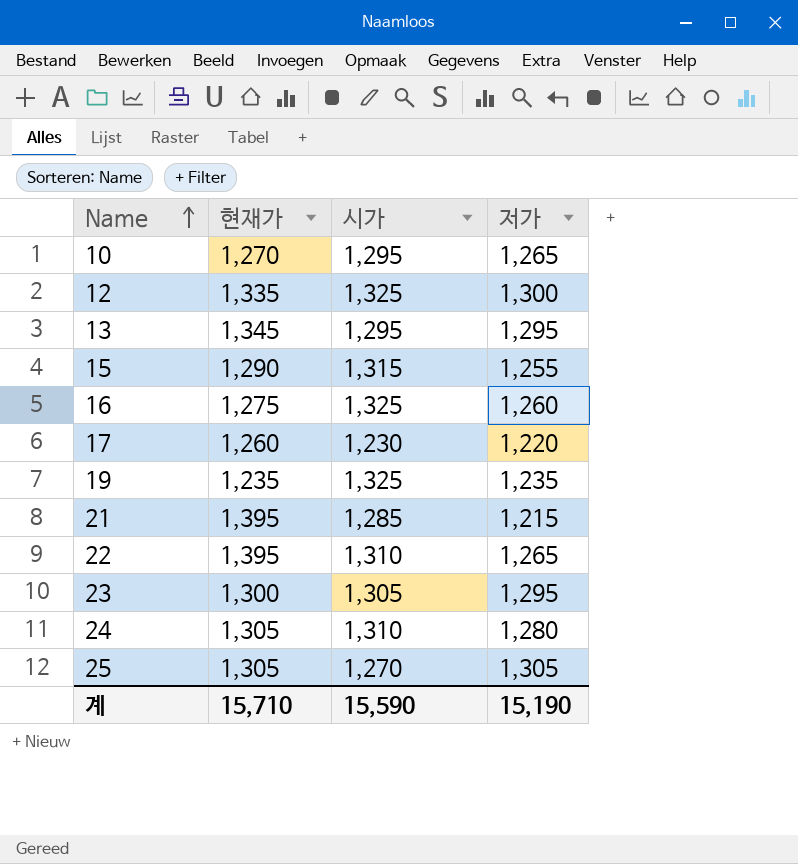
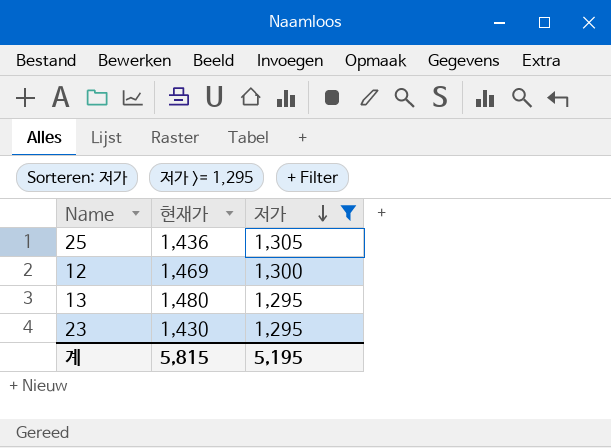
filter: none -> 저가 >= 1,295
row order: Name ascending -> 저가 descending
column 시가 | position: 3 -> none
25 | 현재가: 1,305 -> 1,436
12 | 현재가: 1,335 -> 1,469
13 | 현재가: 1,345 -> 1,480
23 | 현재가: 1,300 -> 1,430
계 | 현재가: 15,710 -> 5,815
계 | 저가: 15,190 -> 5,195

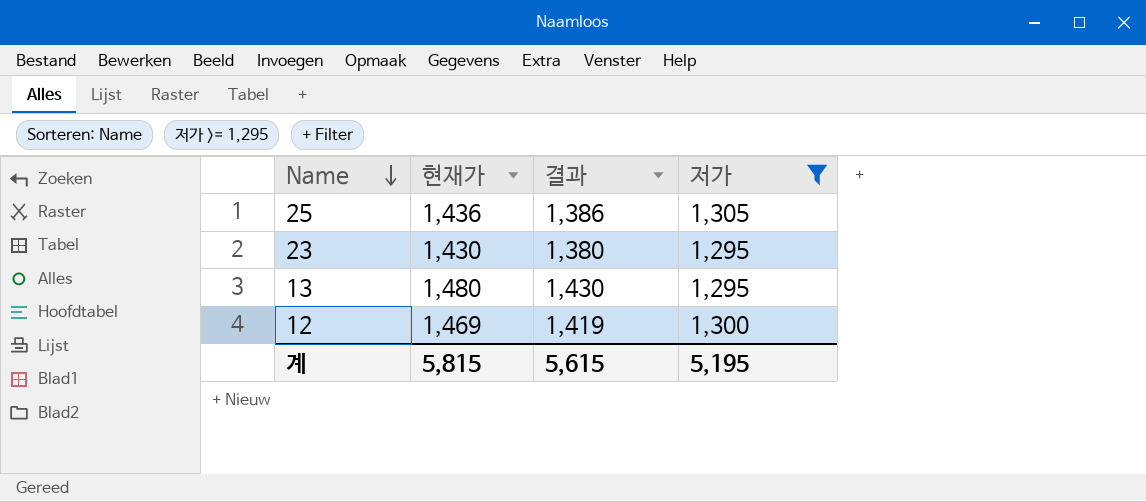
row order: 저가 descending -> Name descending
column 결과 | formula: none -> [현재가] - 50

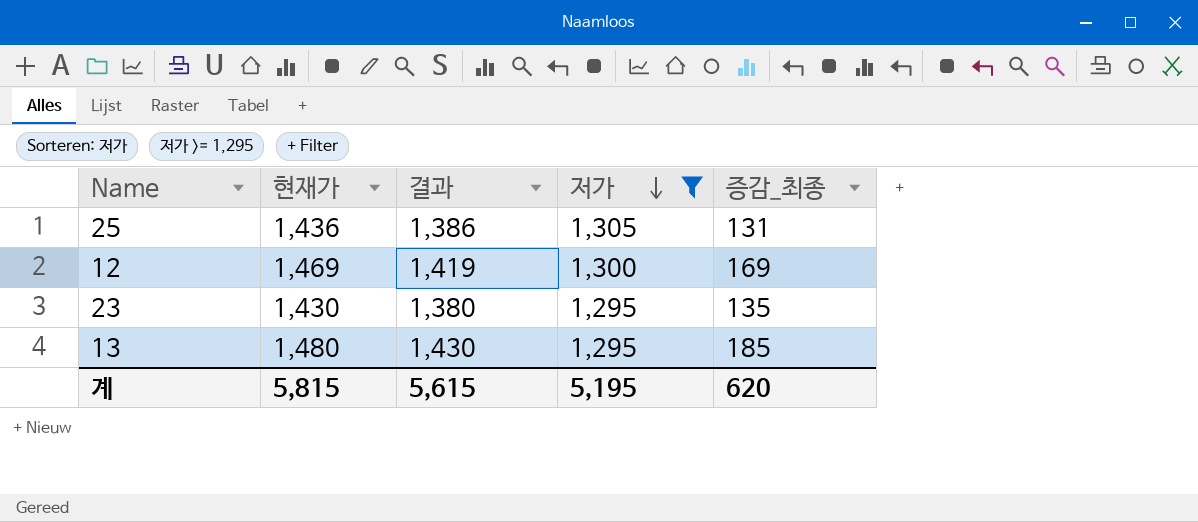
row order: Name descending -> 저가 descending
column 증감_최종 | formula: none -> [현재가] - [저가]

